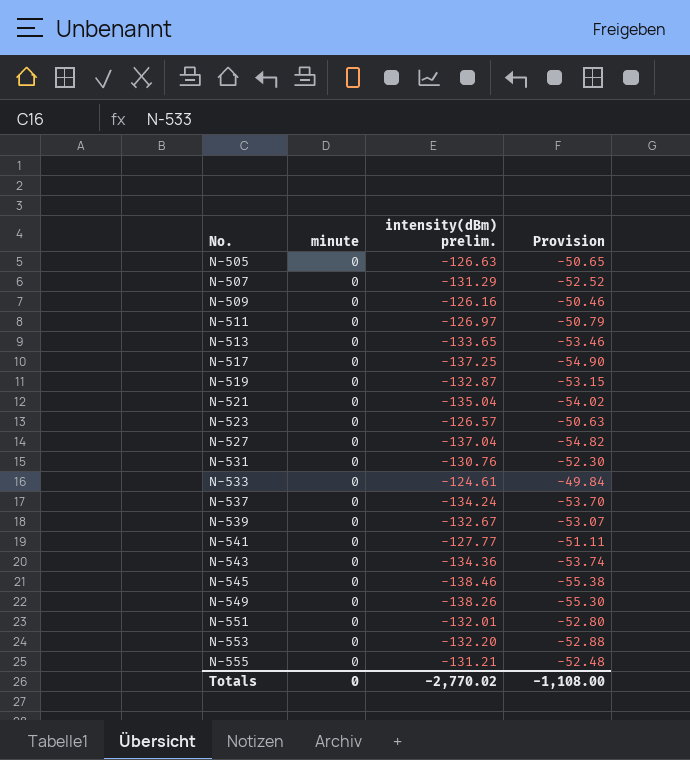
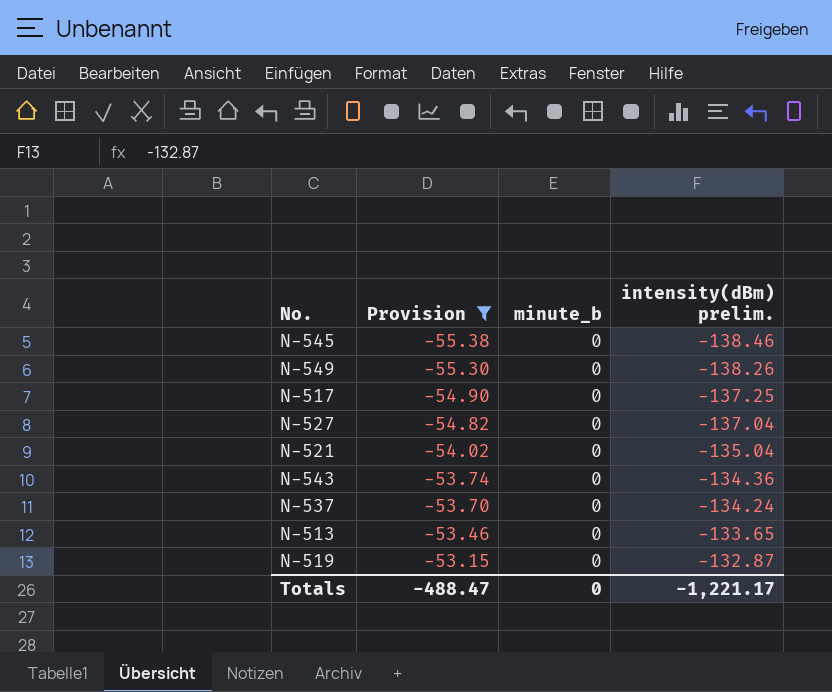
filter: none -> Provision <= -53.15
row order: No. ascending -> Provision ascending
column Provision | position: 4 -> 2
column name: minute -> minute_b
Totals | Provision: -1,108.00 -> -488.47
Totals | intensity(dBm) prelim.: -2,770.02 -> -1,221.17

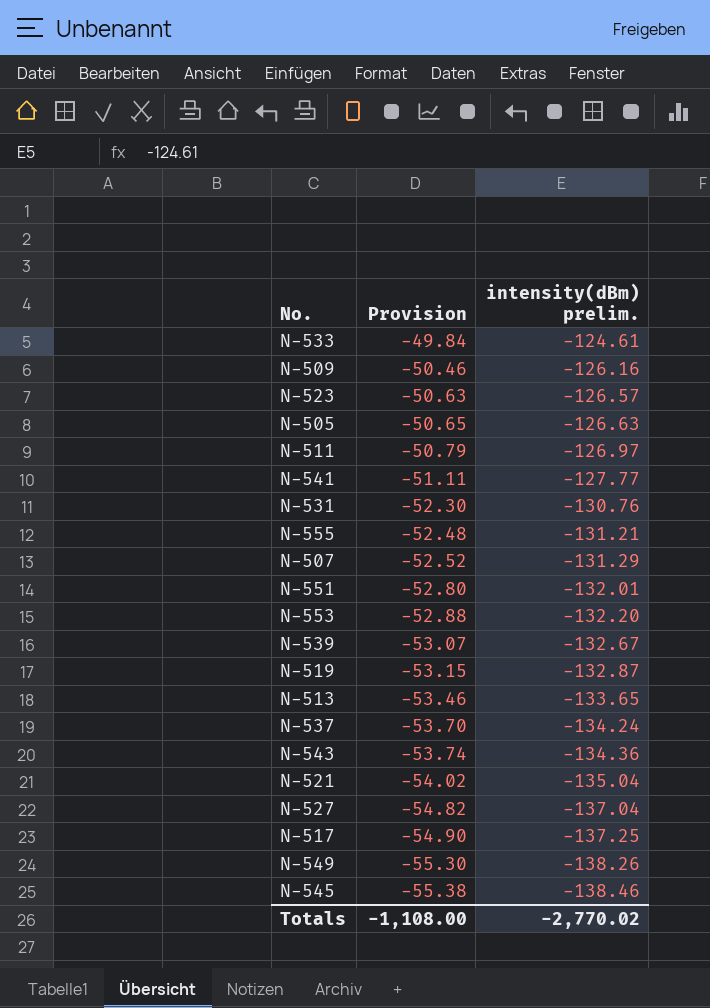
filter: Provision <= -53.15 -> none
row order: Provision ascending -> Provision descending
column minute_b | position: 3 -> none
Totals | Provision: -488.47 -> -1,108.00
Totals | intensity(dBm) prelim.: -1,221.17 -> -2,770.02

